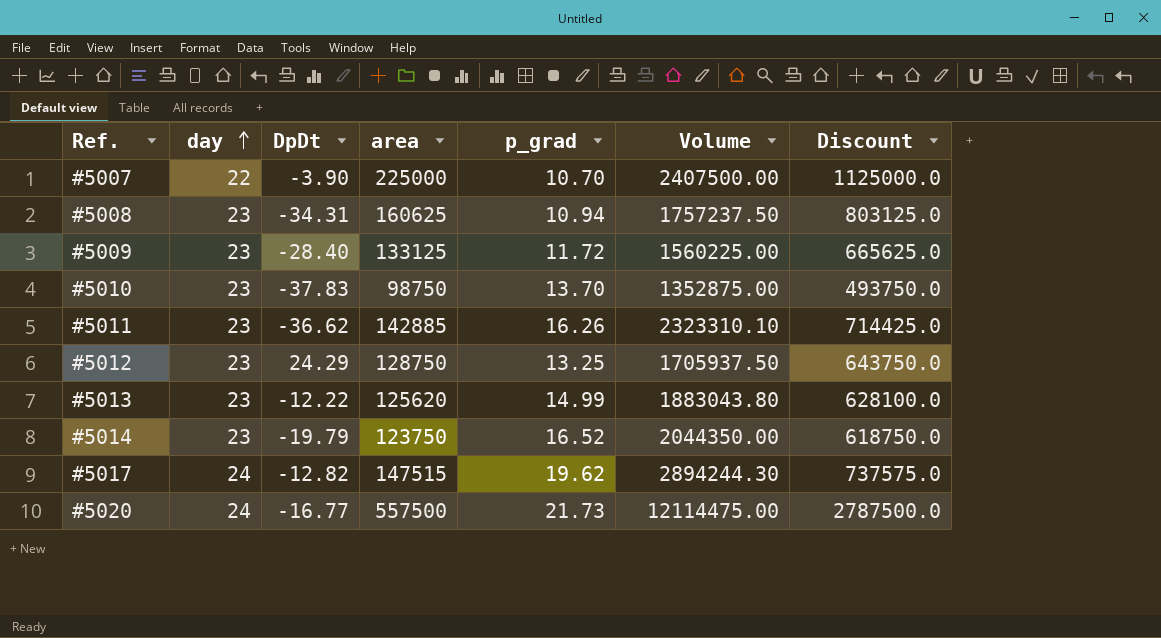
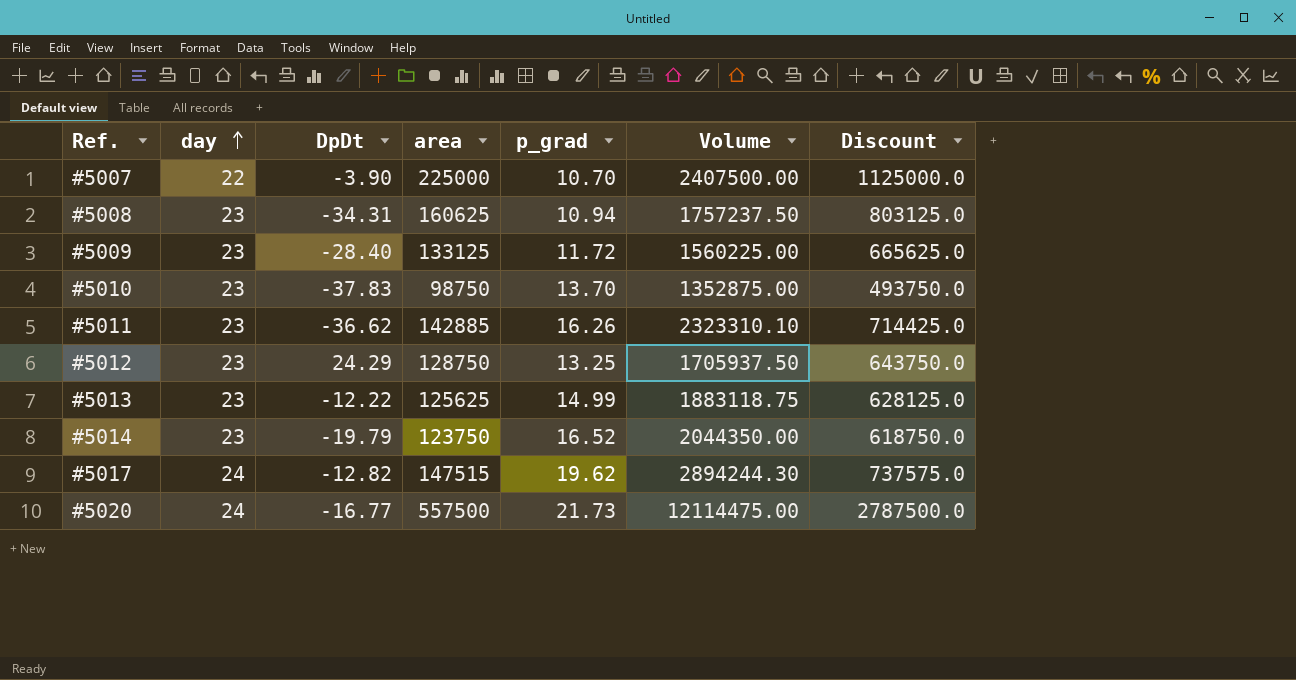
#5013 | area: 125620 -> 125625
#5013 | Volume: 1883043.80 -> 1883118.75
#5013 | Discount: 628100.0 -> 628125.0

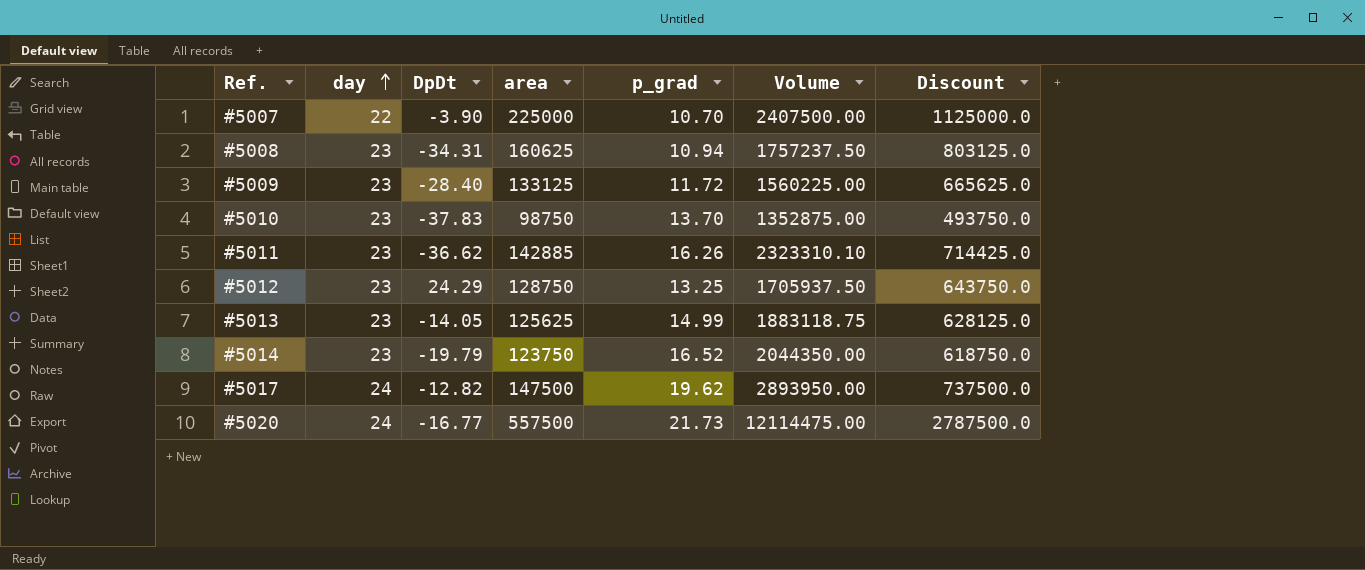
#5013 | DpDt: -12.22 -> -14.05
#5017 | area: 147515 -> 147500
#5017 | Volume: 2894244.30 -> 2893950.00
#5017 | Discount: 737575.0 -> 737500.0

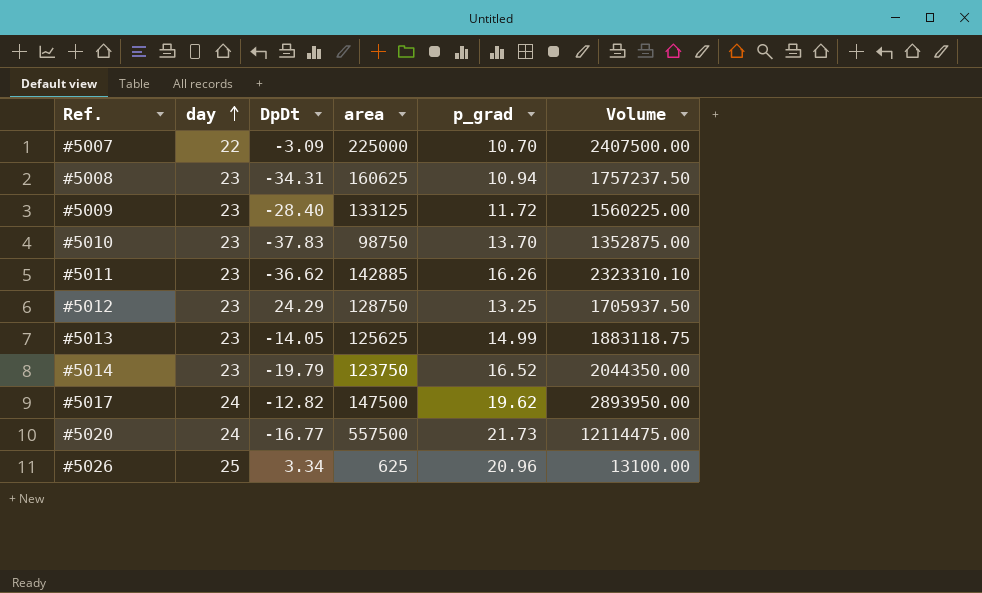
column Discount | formula: [area] * 5 -> none
#5007 | DpDt: -3.90 -> -3.09
row #5026: none -> 25 | 3.34 | 625 | 20.96 | 13100.00

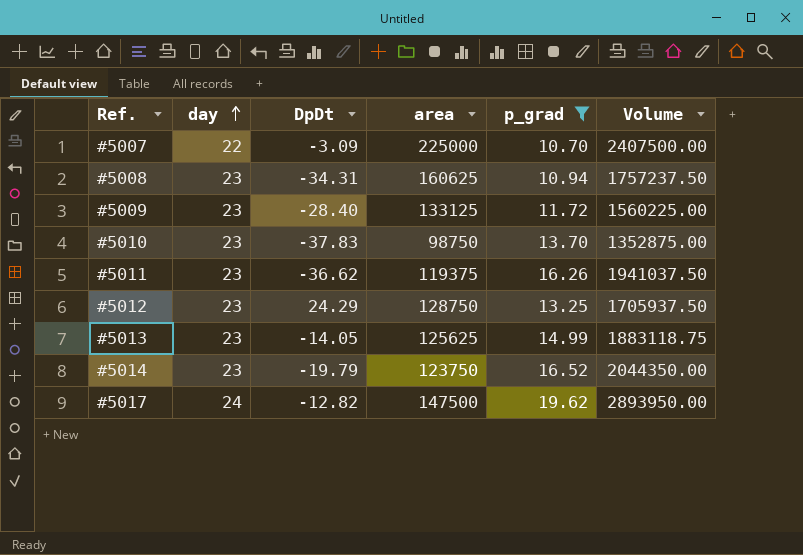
filter: none -> p_grad <= 19.62
#5011 | area: 142885 -> 119375
#5011 | Volume: 2323310.10 -> 1941037.50

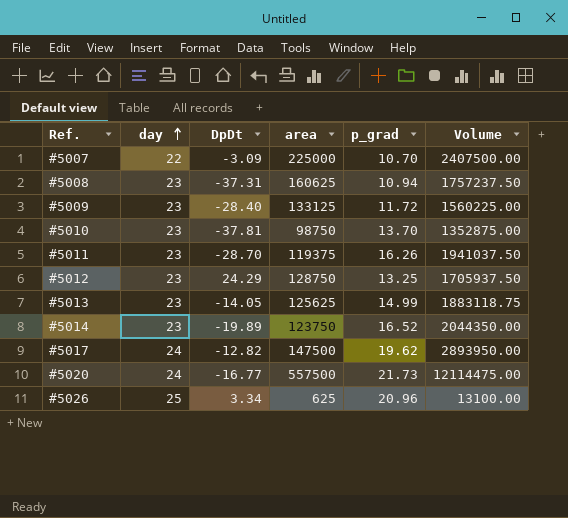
filter: p_grad <= 19.62 -> none
#5008 | DpDt: -34.31 -> -37.31
#5010 | DpDt: -37.83 -> -37.81
#5011 | DpDt: -36.62 -> -28.70
#5014 | DpDt: -19.79 -> -19.89

